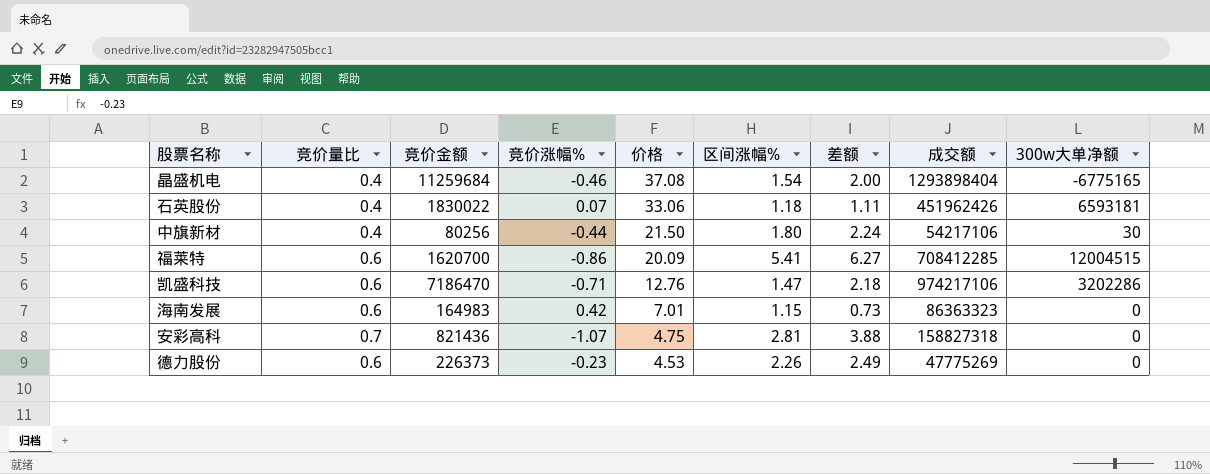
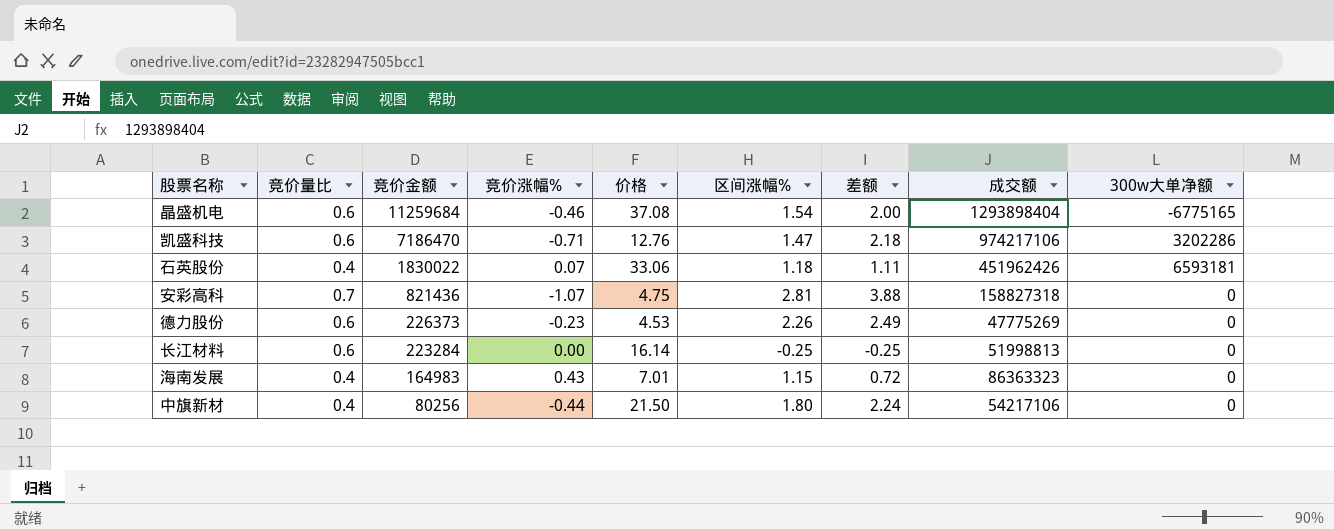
row order: 价格 descending -> 竞价金额 descending
row 福莱特: 0.6 | 1620700 | -0.86 | 20.09 | 5.41 | 6.27 | 708412285 | 12004515 -> none
晶盛机电 | 竞价量比: 0.4 -> 0.6
row 长江材料: none -> 0.6 | 223284 | 0.00 | 16.14 | -0.25 | -0.25 | 51998813 | 0
海南发展 | 竞价量比: 0.6 -> 0.4
海南发展 | 竞价涨幅%: 0.42 -> 0.43
海南发展 | 差额: 0.73 -> 0.72
中旗新材 | 300w大单净额: 30 -> 0

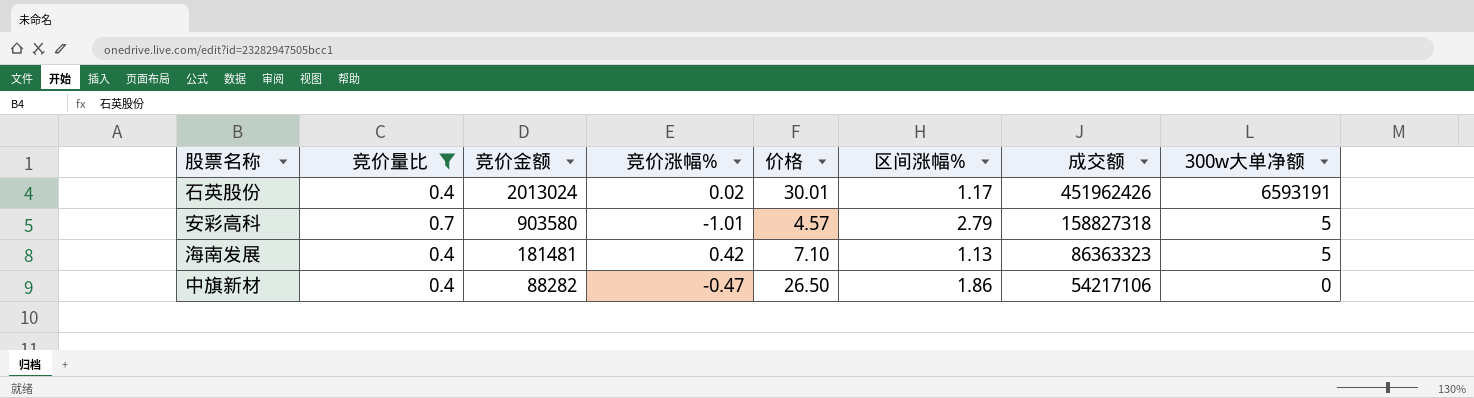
filter: none -> 竞价量比 != 0.6
column 差额 | formula: [区间涨幅%] - [竞价涨幅%] -> none
石英股份 | 竞价金额: 1830022 -> 2013024
石英股份 | 竞价涨幅%: 0.07 -> 0.02
石英股份 | 价格: 33.06 -> 30.01
石英股份 | 区间涨幅%: 1.18 -> 1.17
石英股份 | 300w大单净额: 6593181 -> 6593191
安彩高科 | 竞价金额: 821436 -> 903580
安彩高科 | 竞价涨幅%: -1.07 -> -1.01
安彩高科 | 价格: 4.75 -> 4.57
安彩高科 | 区间涨幅%: 2.81 -> 2.79
安彩高科 | 300w大单净额: 0 -> 5
海南发展 | 竞价金额: 164983 -> 181481
海南发展 | 竞价涨幅%: 0.43 -> 0.42
海南发展 | 价格: 7.01 -> 7.10
海南发展 | 区间涨幅%: 1.15 -> 1.13
海南发展 | 300w大单净额: 0 -> 5
中旗新材 | 竞价金额: 80256 -> 88282
中旗新材 | 竞价涨幅%: -0.44 -> -0.47
中旗新材 | 价格: 21.50 -> 26.50
中旗新材 | 区间涨幅%: 1.80 -> 1.86

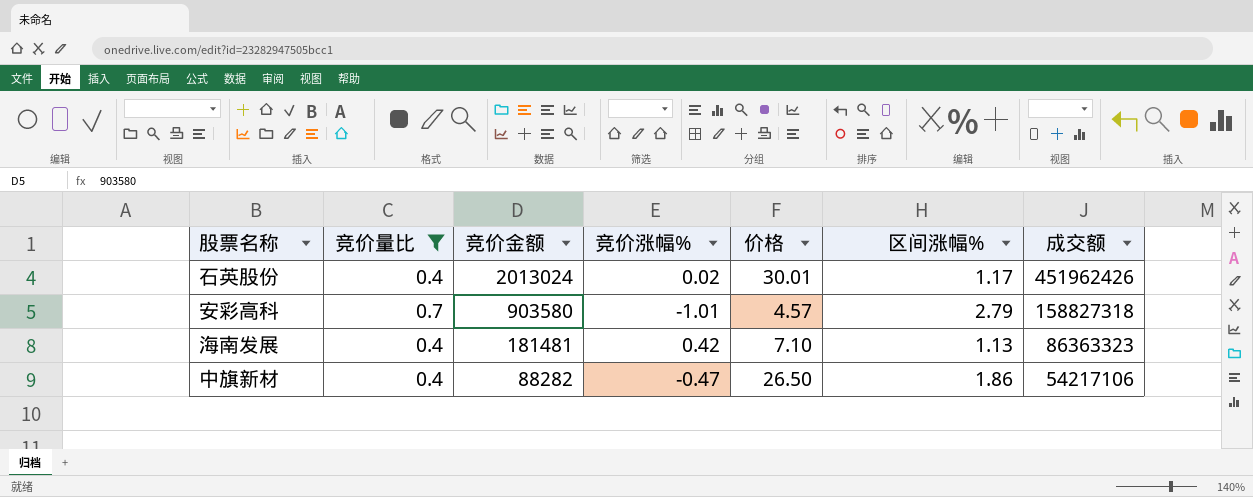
column 300w大单净额 | position: 8 -> none

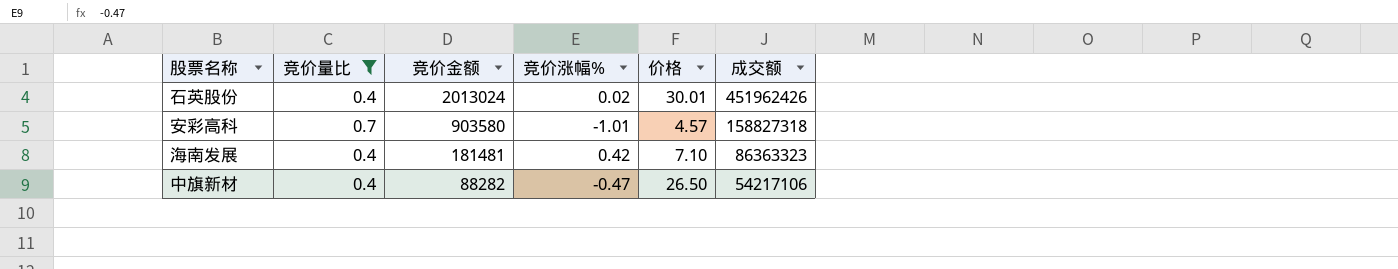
column 区间涨幅% | position: 6 -> none

